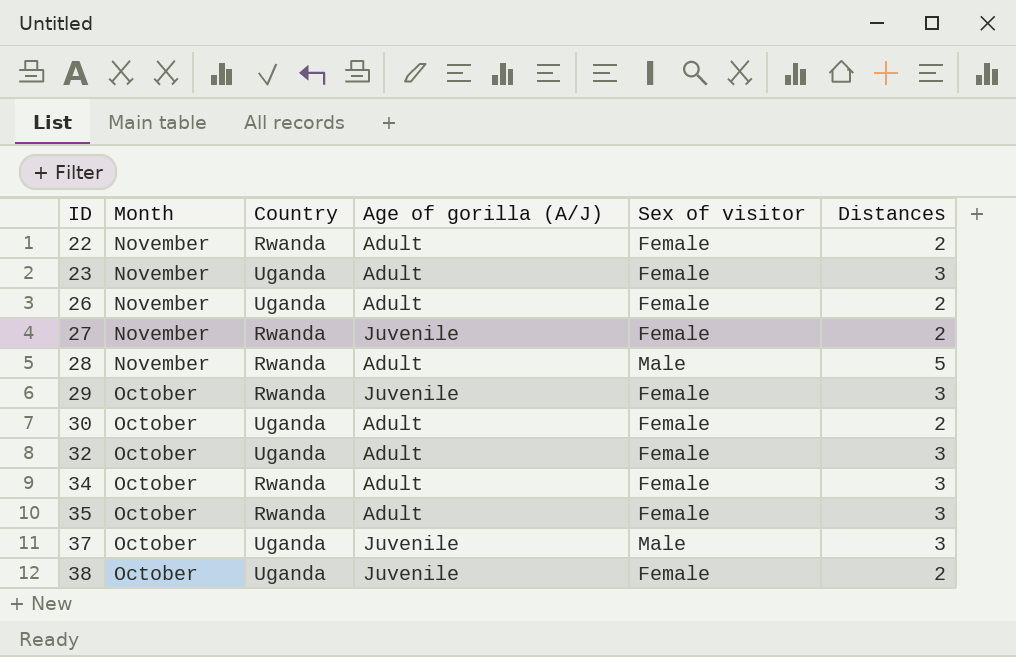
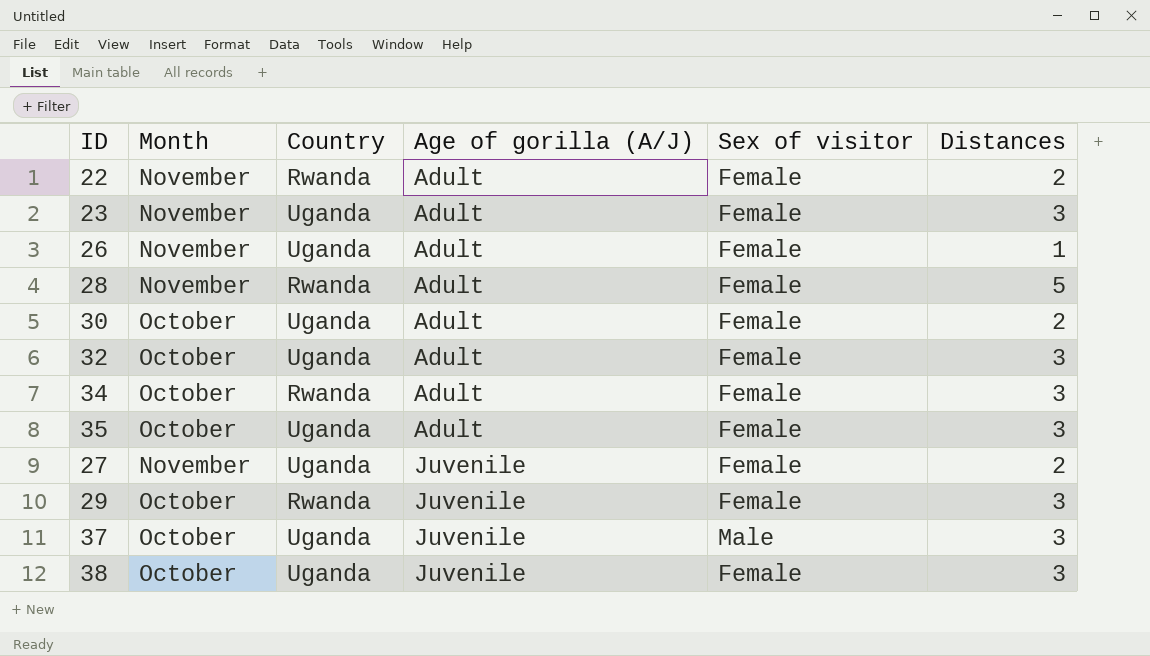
row order: ID ascending -> Age of gorilla (A/J) ascending
26 | Distances: 2 -> 1
28 | Sex of visitor: Male -> Female
35 | Country: Rwanda -> Uganda
27 | Country: Rwanda -> Uganda
38 | Distances: 2 -> 3

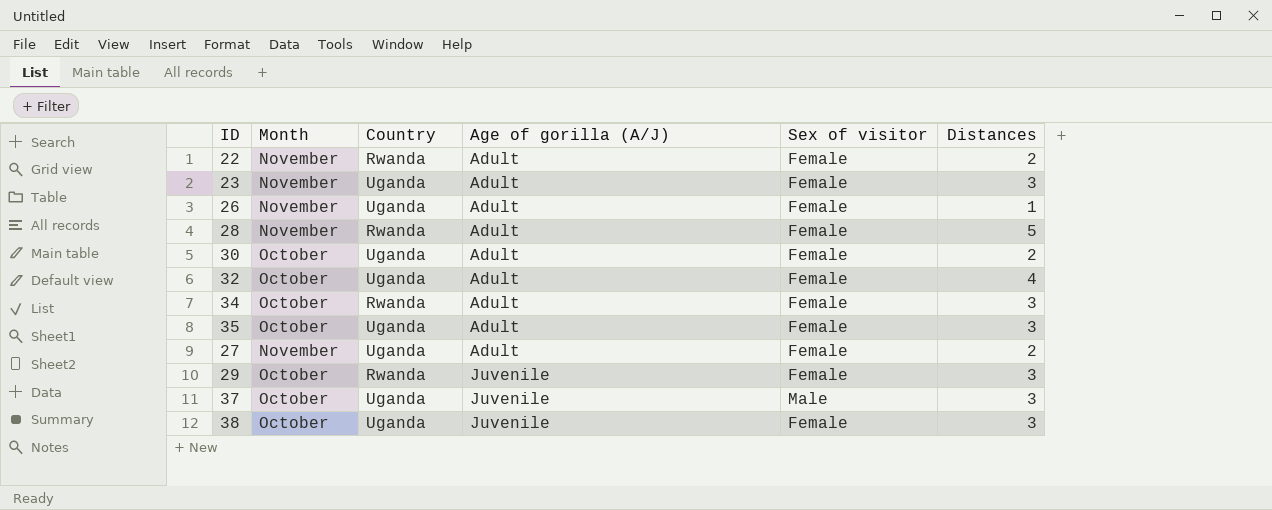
32 | Distances: 3 -> 4
27 | Age of gorilla (A/J): Juvenile -> Adult

